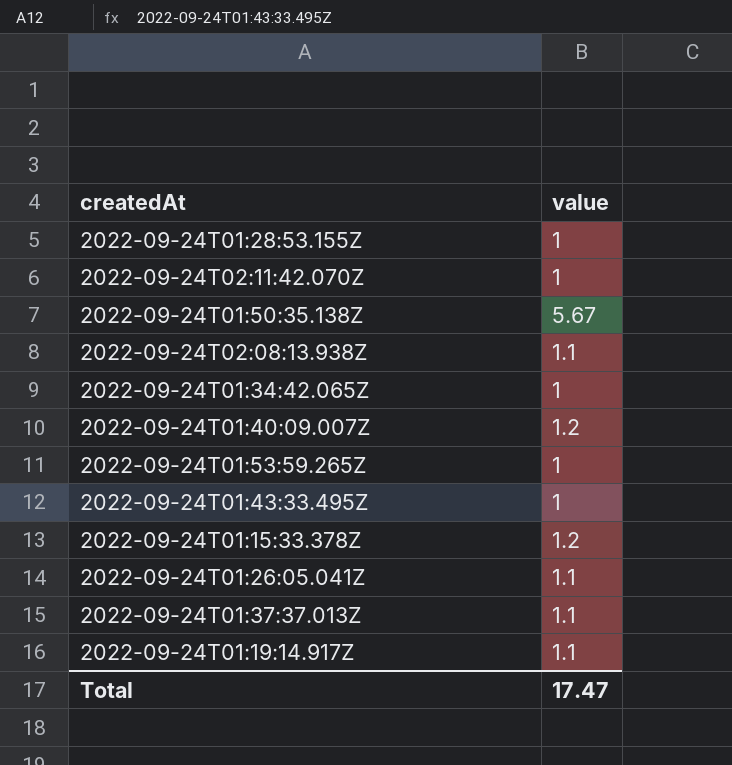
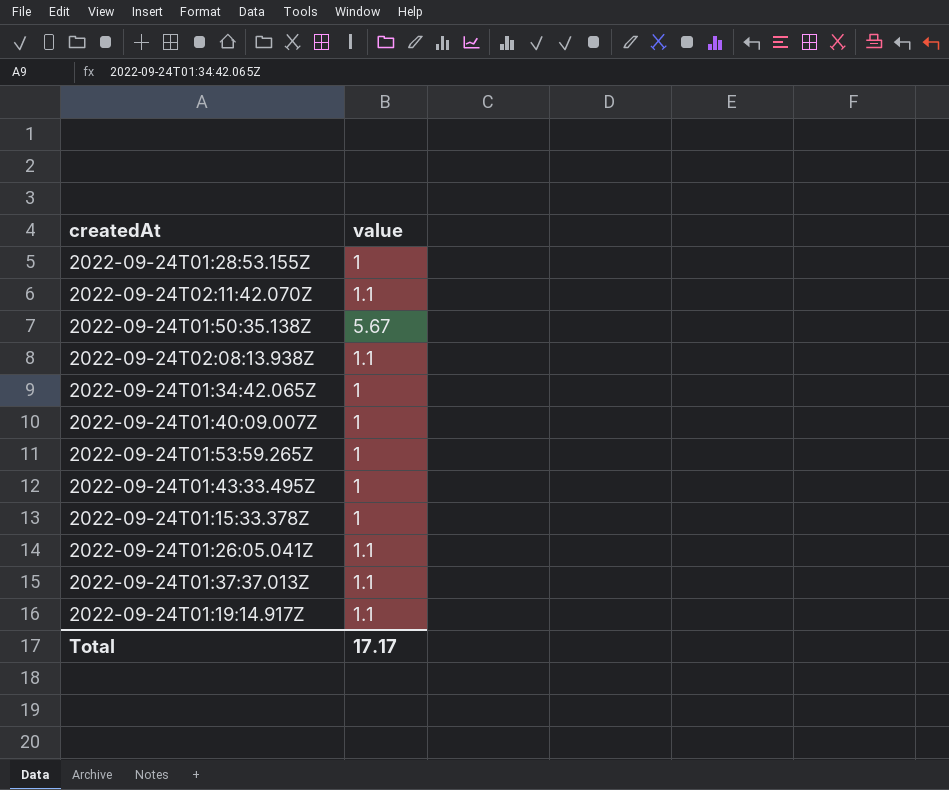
2022-09-24T02:11:42.070Z | value: 1 -> 1.1
2022-09-24T01:40:09.007Z | value: 1.2 -> 1
2022-09-24T01:15:33.378Z | value: 1.2 -> 1
Total | value: 17.47 -> 17.17

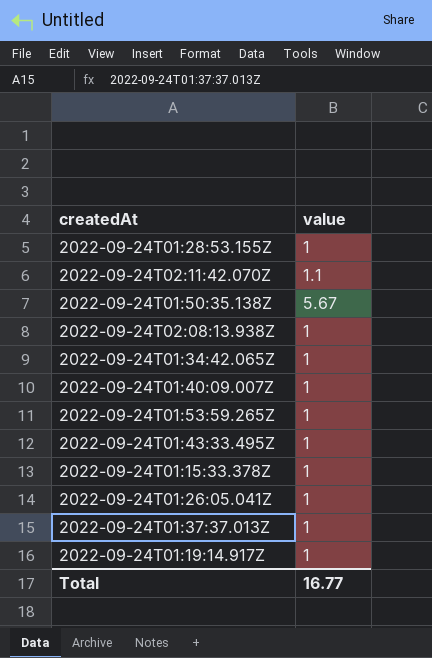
2022-09-24T02:08:13.938Z | value: 1.1 -> 1
2022-09-24T01:26:05.041Z | value: 1.1 -> 1
2022-09-24T01:37:37.013Z | value: 1.1 -> 1
2022-09-24T01:19:14.917Z | value: 1.1 -> 1
Total | value: 17.17 -> 16.77

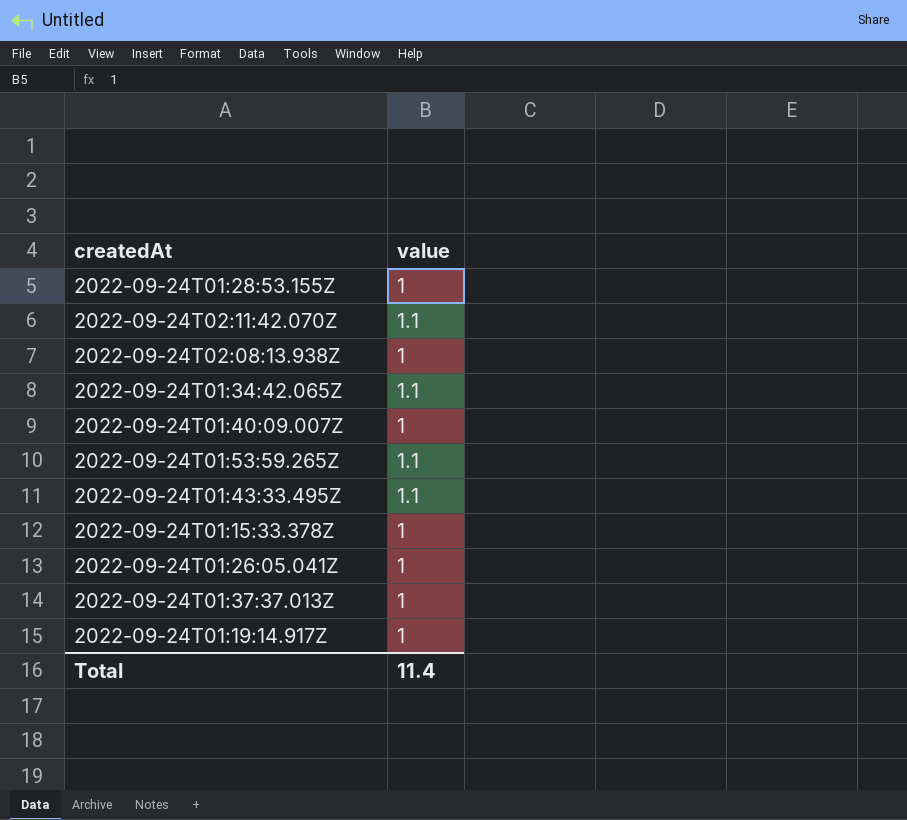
row 2022-09-24T01:50:35.138Z: 5.67 -> none
2022-09-24T01:34:42.065Z | value: 1 -> 1.1
2022-09-24T01:53:59.265Z | value: 1 -> 1.1
2022-09-24T01:43:33.495Z | value: 1 -> 1.1
Total | value: 16.77 -> 11.4

